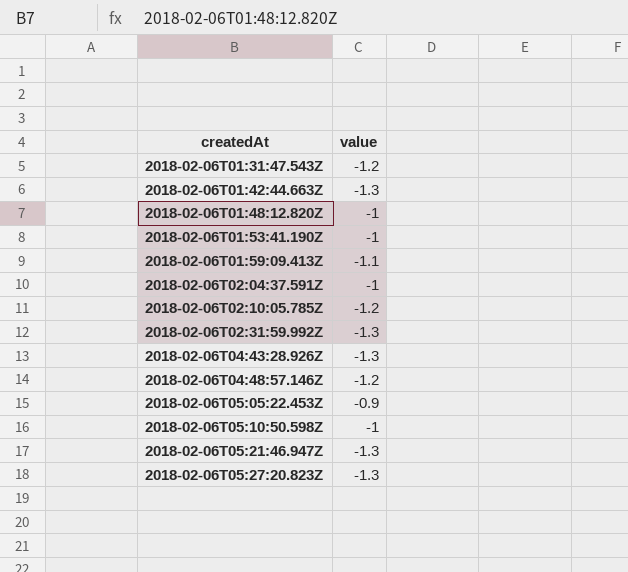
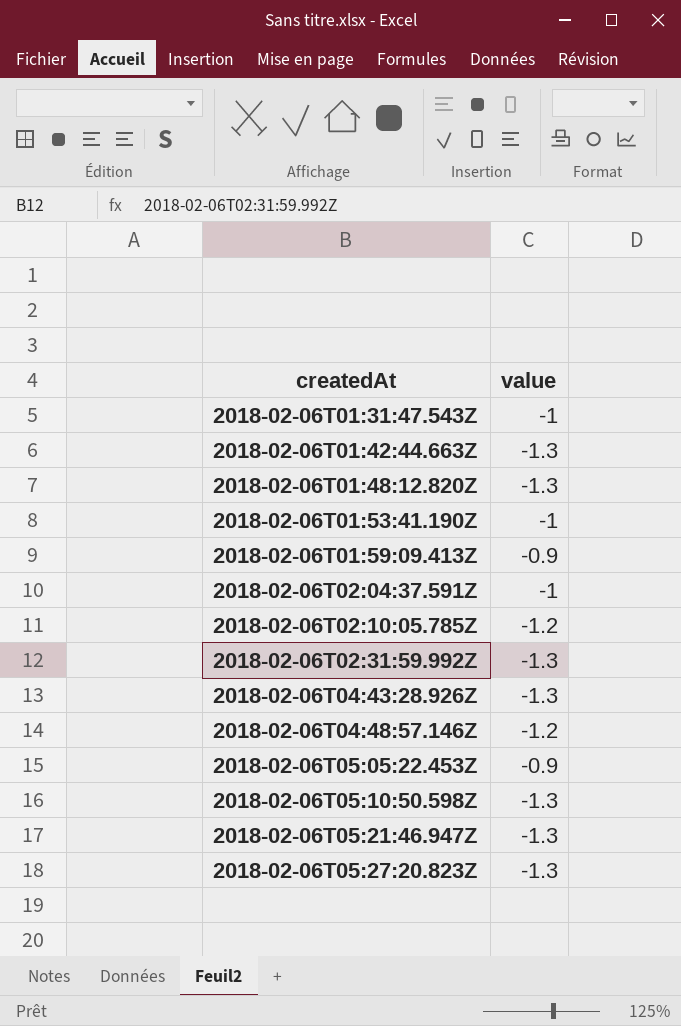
2018-02-06T01:31:47.543Z | value: -1.2 -> -1
2018-02-06T01:48:12.820Z | value: -1 -> -1.3
2018-02-06T01:59:09.413Z | value: -1.1 -> -0.9
2018-02-06T05:10:50.598Z | value: -1 -> -1.3

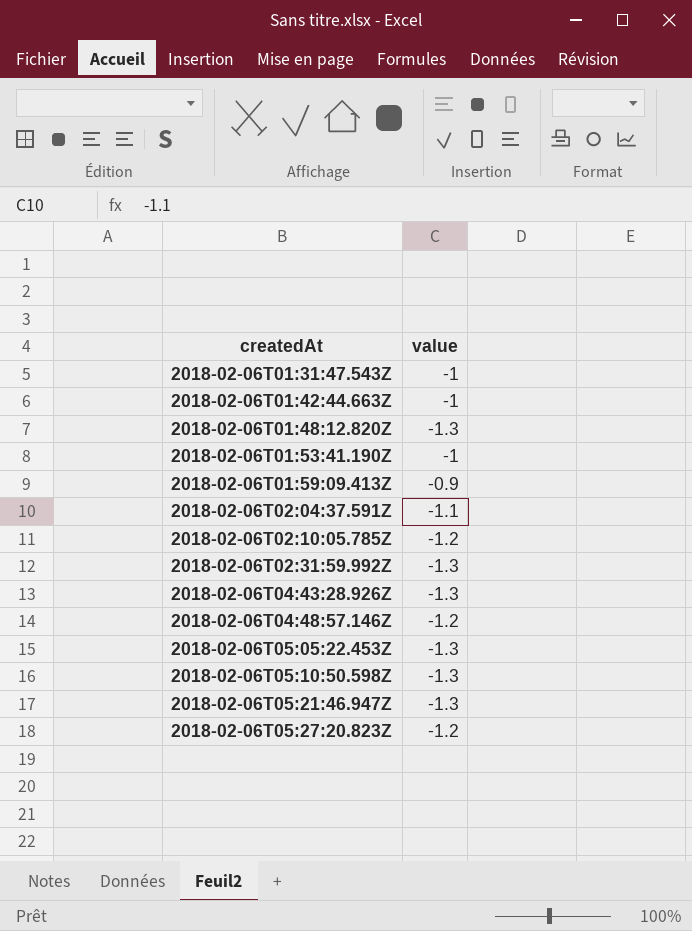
2018-02-06T01:42:44.663Z | value: -1.3 -> -1
2018-02-06T02:04:37.591Z | value: -1 -> -1.1
2018-02-06T05:05:22.453Z | value: -0.9 -> -1.3
2018-02-06T05:27:20.823Z | value: -1.3 -> -1.2

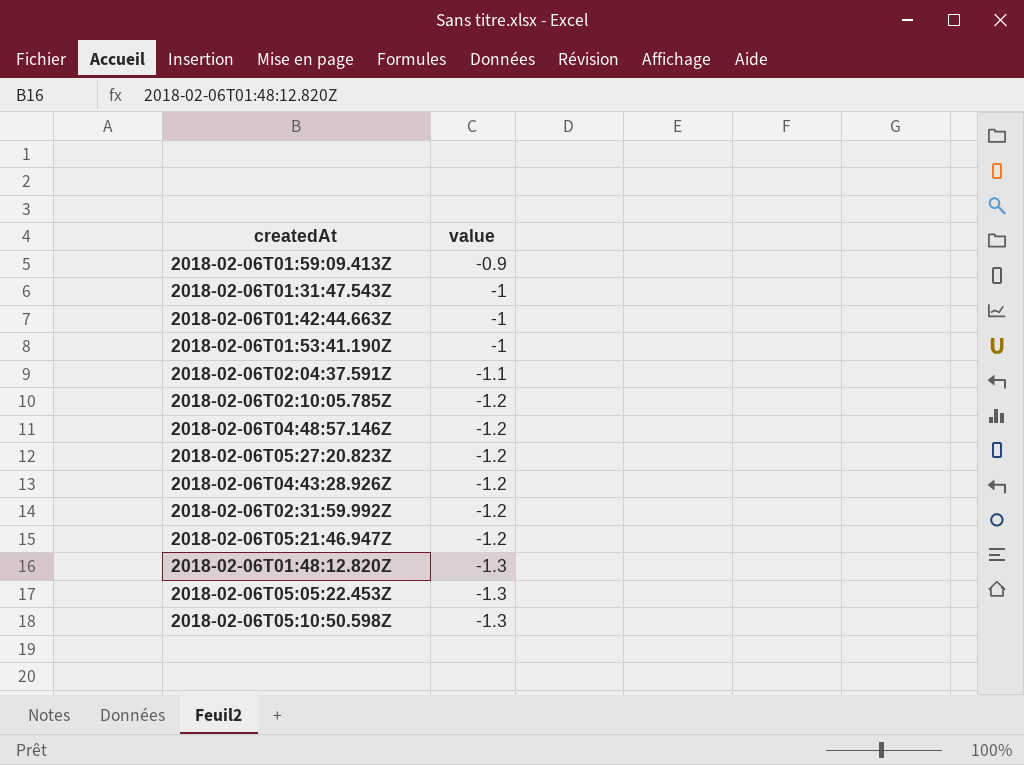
row order: createdAt ascending -> value descending
2018-02-06T04:43:28.926Z | value: -1.3 -> -1.2
2018-02-06T02:31:59.992Z | value: -1.3 -> -1.2
2018-02-06T05:21:46.947Z | value: -1.3 -> -1.2

